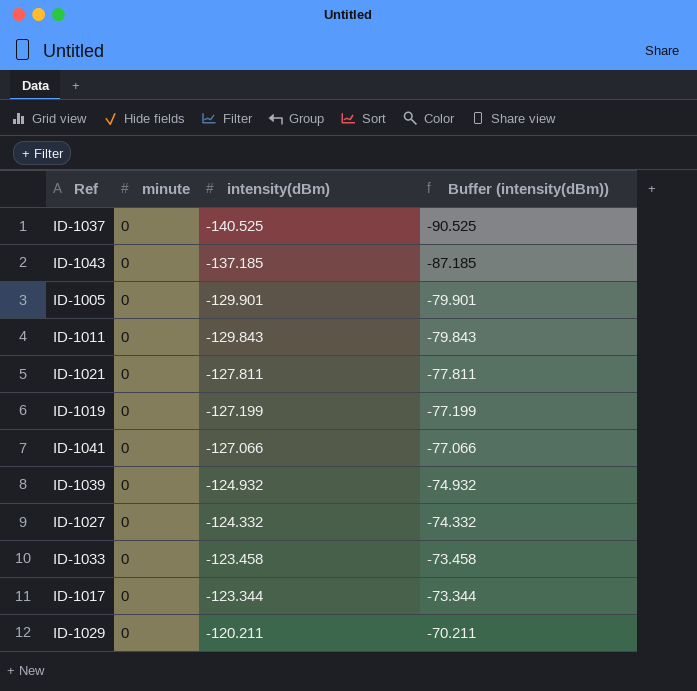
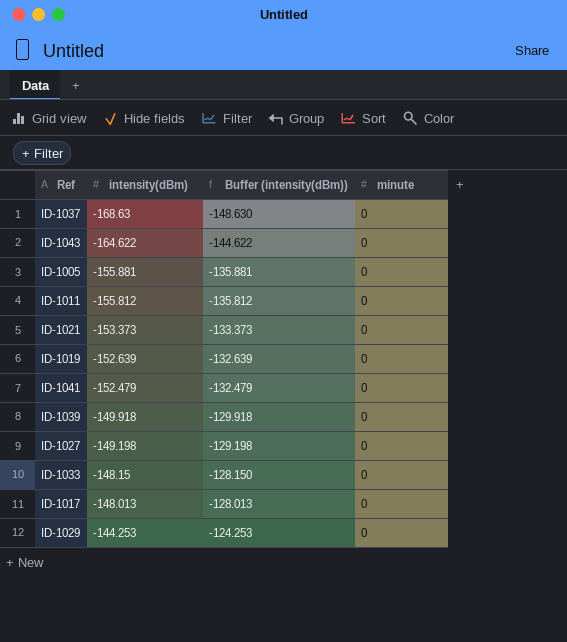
column Buffer (intensity(dBm)) | formula: [intensity(dBm)] + 50 -> [intensity(dBm)] + 20
column minute | position: 2 -> 4
ID-1037 | intensity(dBm): -140.525 -> -168.63
ID-1043 | intensity(dBm): -137.185 -> -164.622
ID-1005 | intensity(dBm): -129.901 -> -155.881
ID-1011 | intensity(dBm): -129.843 -> -155.812
ID-1021 | intensity(dBm): -127.811 -> -153.373
ID-1019 | intensity(dBm): -127.199 -> -152.639
ID-1041 | intensity(dBm): -127.066 -> -152.479
ID-1039 | intensity(dBm): -124.932 -> -149.918
ID-1027 | intensity(dBm): -124.332 -> -149.198
ID-1033 | intensity(dBm): -123.458 -> -148.15
ID-1017 | intensity(dBm): -123.344 -> -148.013
ID-1029 | intensity(dBm): -120.211 -> -144.253

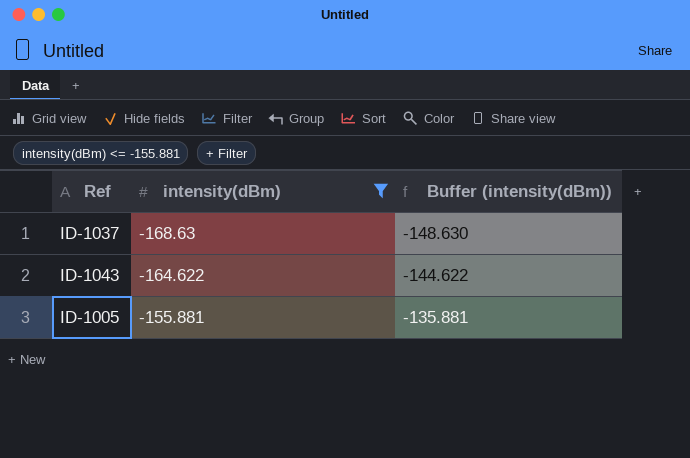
filter: none -> intensity(dBm) <= -155.881
column minute | position: 4 -> none

